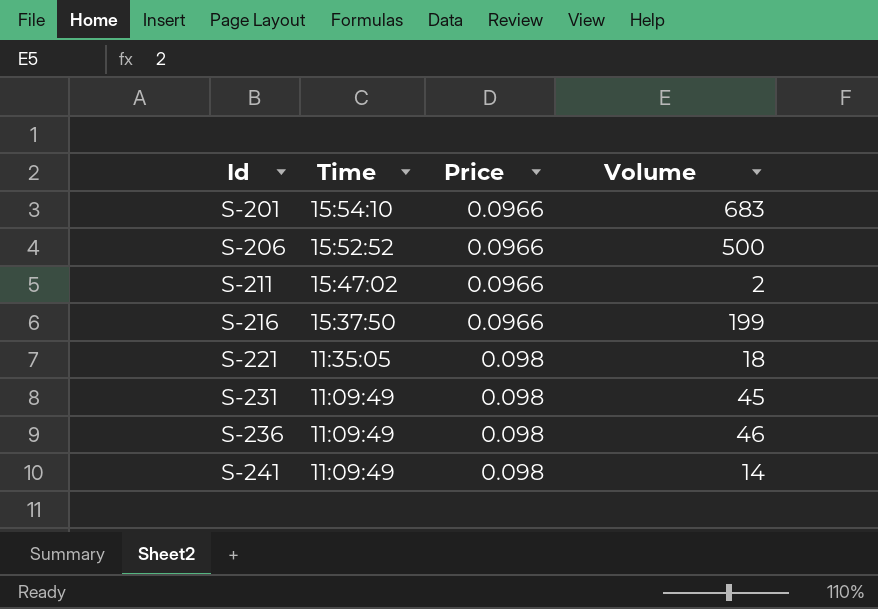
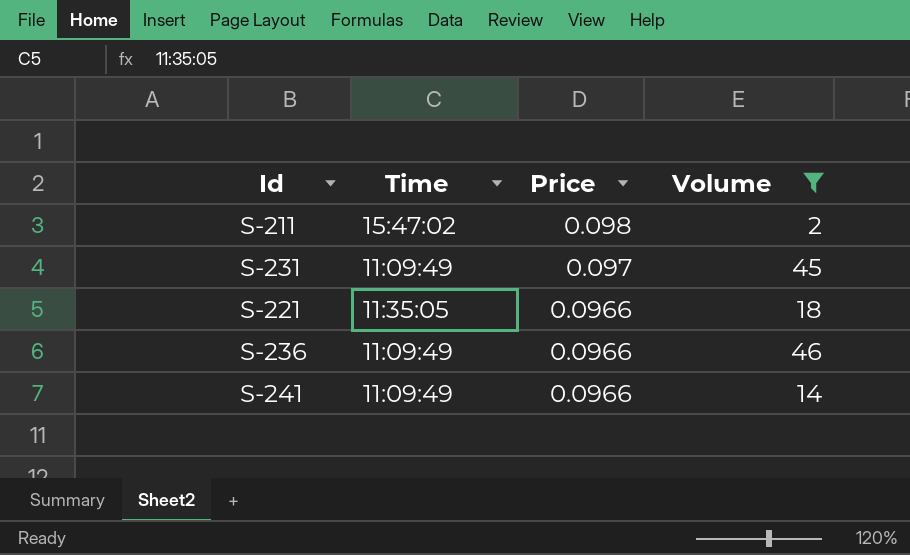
filter: none -> Volume <= 46
row order: Id ascending -> Price descending
S-211 | Price: 0.0966 -> 0.098
S-231 | Price: 0.098 -> 0.097
S-221 | Price: 0.098 -> 0.0966
S-236 | Price: 0.098 -> 0.0966
S-241 | Price: 0.098 -> 0.0966

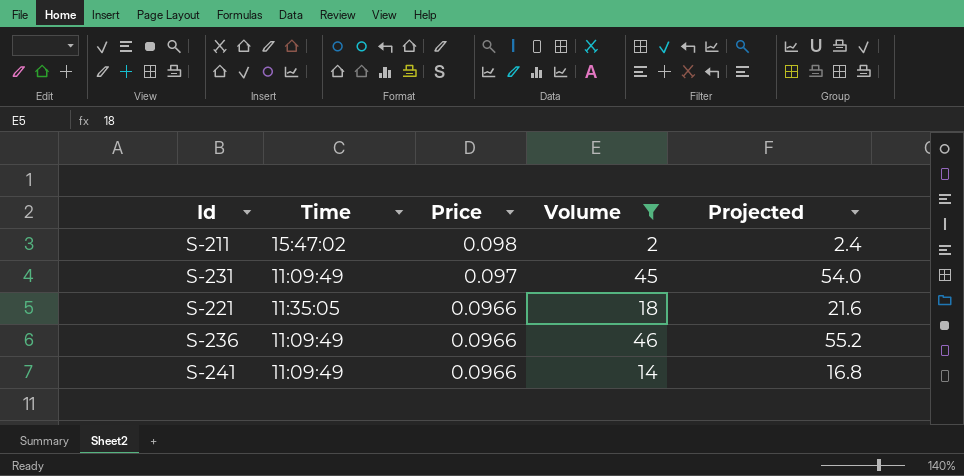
column Projected | formula: none -> [Volume] * 1.2

